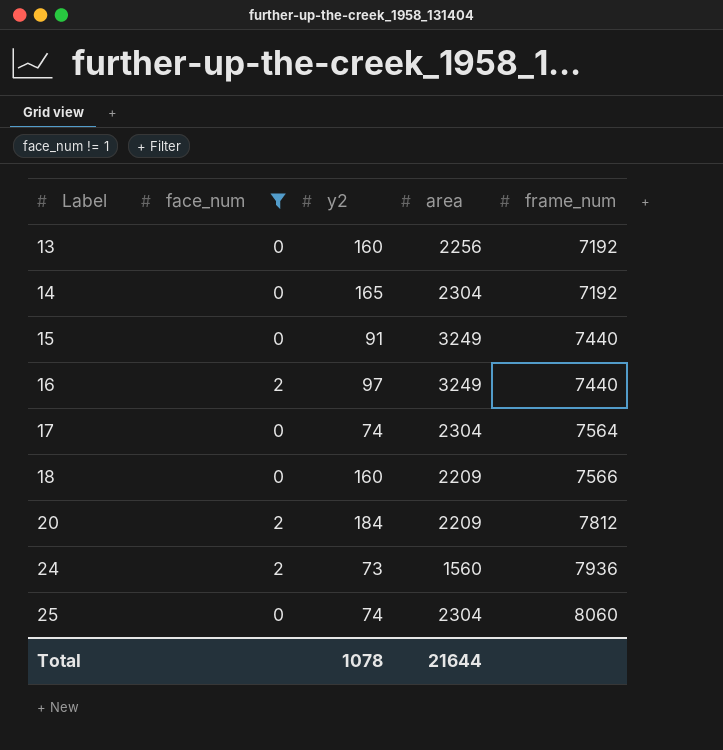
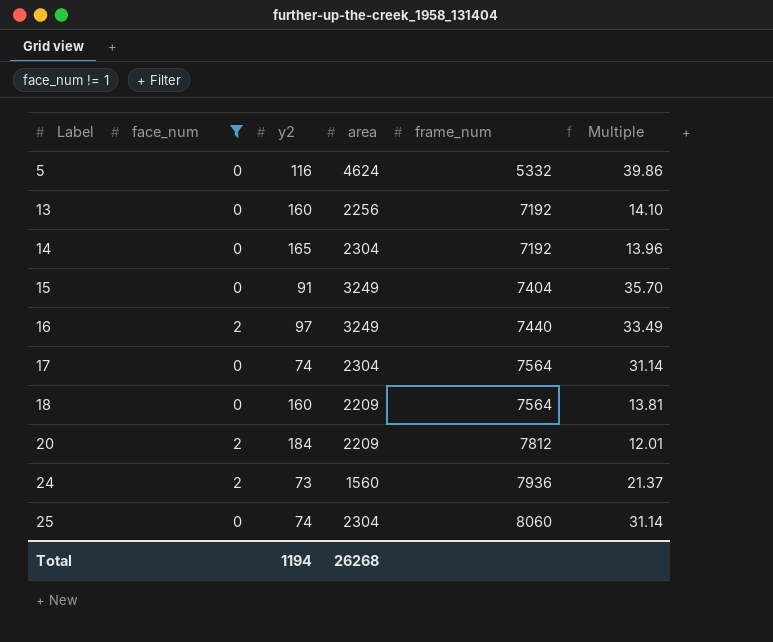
column Multiple | formula: none -> [area] / [y2]
row 5: none -> 0 | 116 | 4624 | 5332 | 39.86
15 | frame_num: 7440 -> 7404
18 | frame_num: 7566 -> 7564
Total | y2: 1078 -> 1194
Total | area: 21644 -> 26268

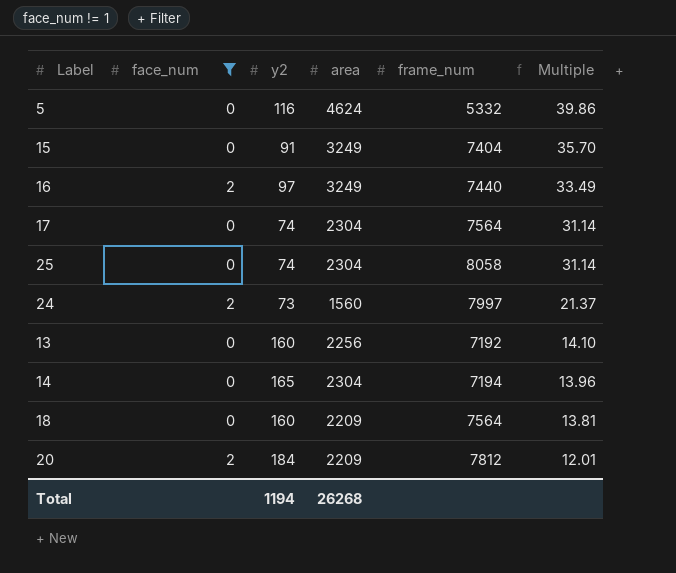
row order: Label ascending -> Multiple descending
25 | frame_num: 8060 -> 8058
24 | frame_num: 7936 -> 7997
14 | frame_num: 7192 -> 7194

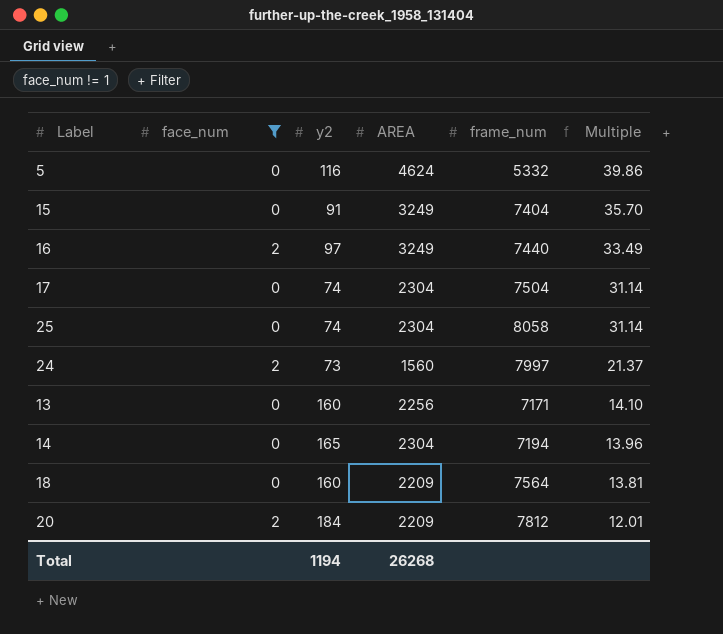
column name: area -> AREA
17 | frame_num: 7564 -> 7504
13 | frame_num: 7192 -> 7171

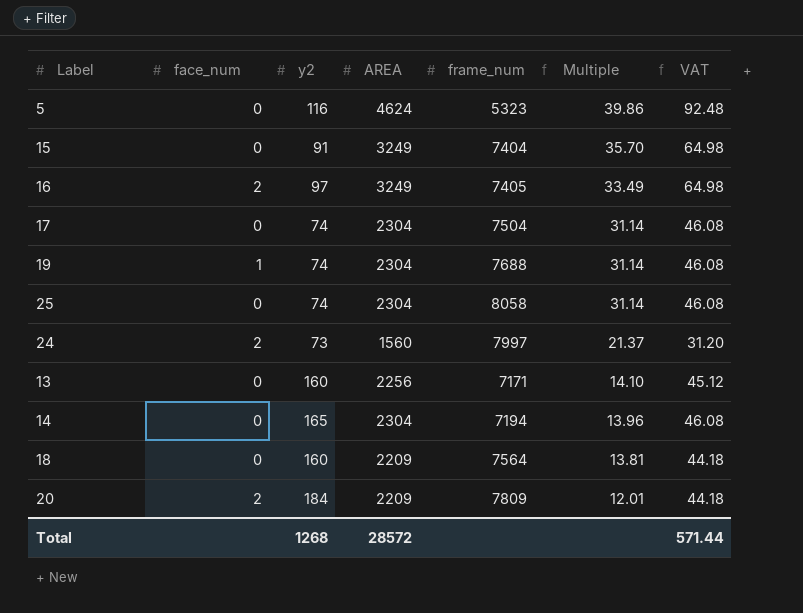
filter: face_num != 1 -> none
column VAT | formula: none -> [AREA] * 0.02
5 | frame_num: 5332 -> 5323
16 | frame_num: 7440 -> 7405
20 | frame_num: 7812 -> 7809
Total | y2: 1194 -> 1268
Total | AREA: 26268 -> 28572

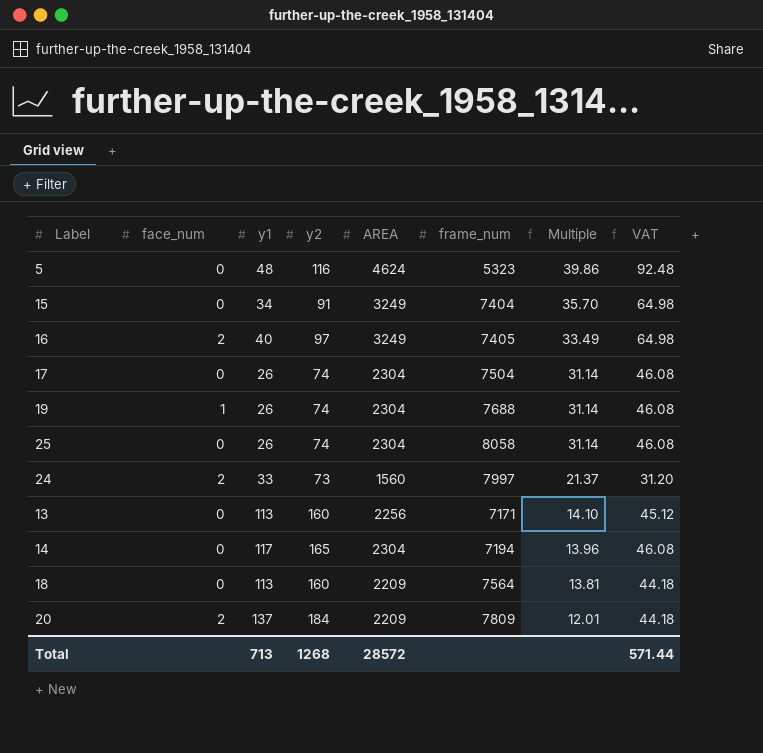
column y1 | position: none -> 3

